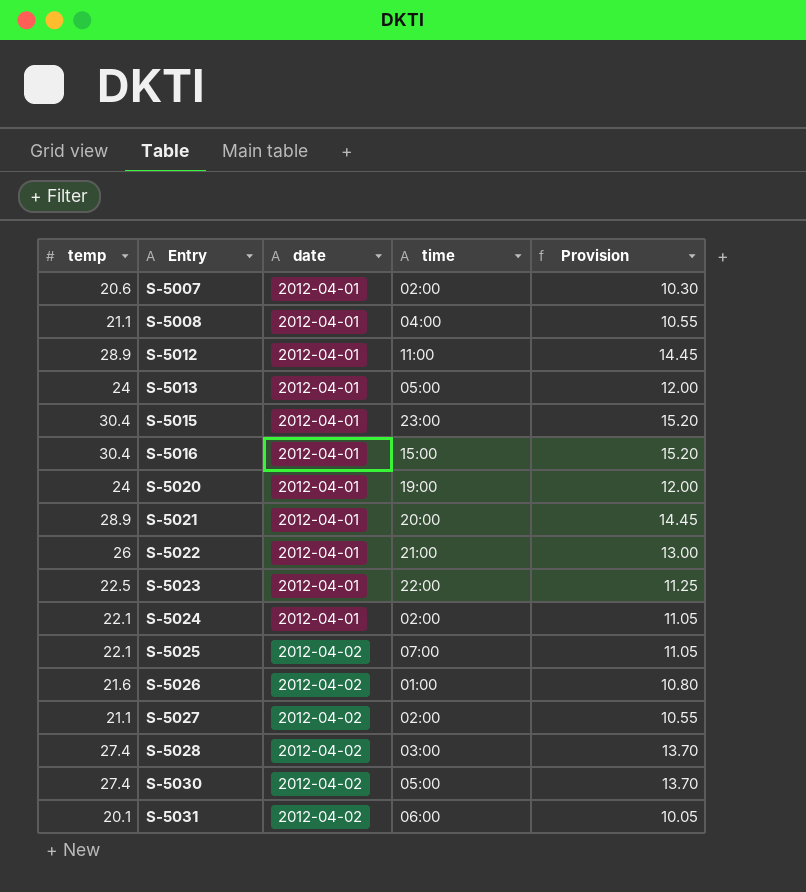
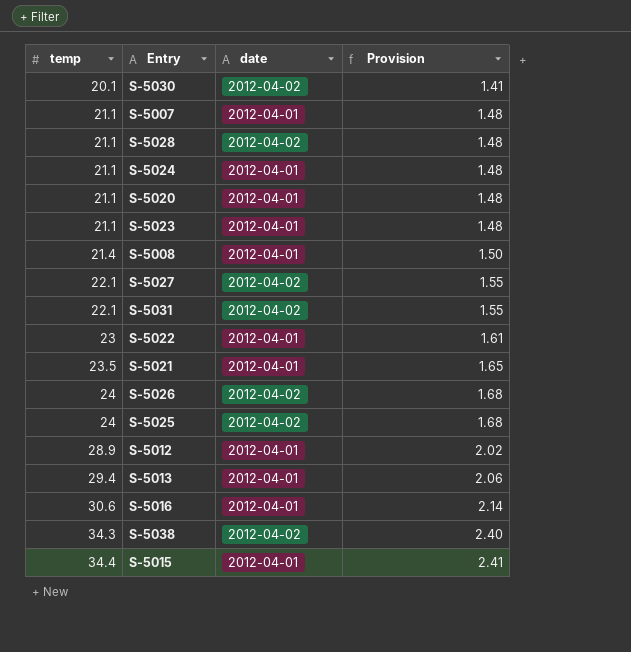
row order: Entry ascending -> temp ascending
column time | position: 4 -> none
column Provision | formula: [temp] * 0.5 -> [temp] * 0.07
S-5030 | temp: 27.4 -> 20.1
S-5007 | temp: 20.6 -> 21.1
S-5028 | temp: 27.4 -> 21.1
S-5024 | temp: 22.1 -> 21.1
S-5020 | temp: 24 -> 21.1
S-5023 | temp: 22.5 -> 21.1
S-5008 | temp: 21.1 -> 21.4
S-5027 | temp: 21.1 -> 22.1
S-5031 | temp: 20.1 -> 22.1
S-5022 | temp: 26 -> 23
S-5021 | temp: 28.9 -> 23.5
S-5026 | temp: 21.6 -> 24
S-5025 | temp: 22.1 -> 24
S-5013 | temp: 24 -> 29.4
S-5016 | temp: 30.4 -> 30.6
row S-5038: none -> 34.3 | 2012-04-02 | 2.40
S-5015 | temp: 30.4 -> 34.4

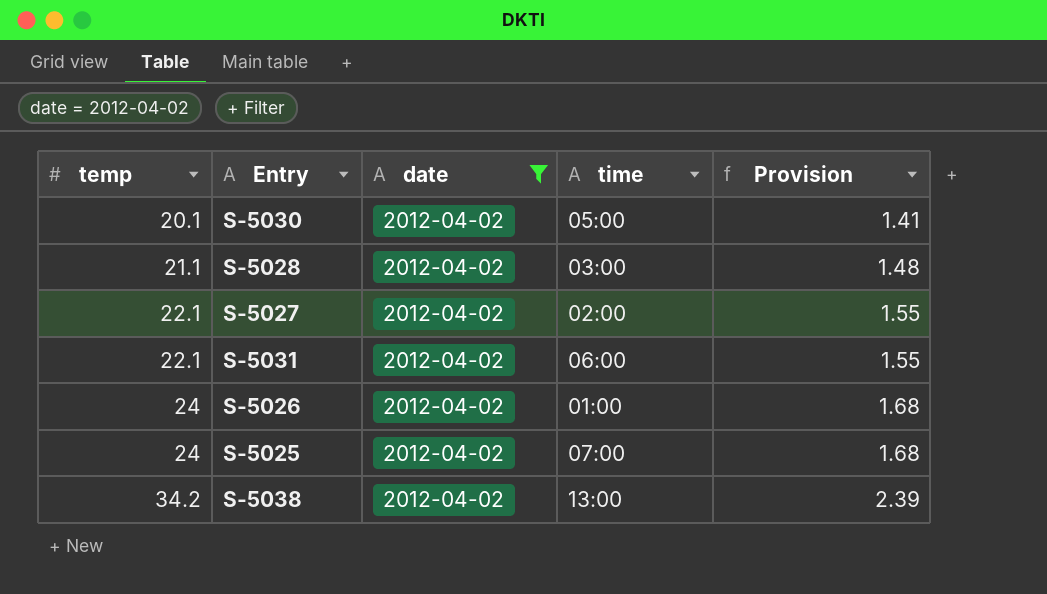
filter: none -> date = 2012-04-02
column time | position: none -> 4
S-5038 | temp: 34.3 -> 34.2
S-5038 | Provision: 2.40 -> 2.39

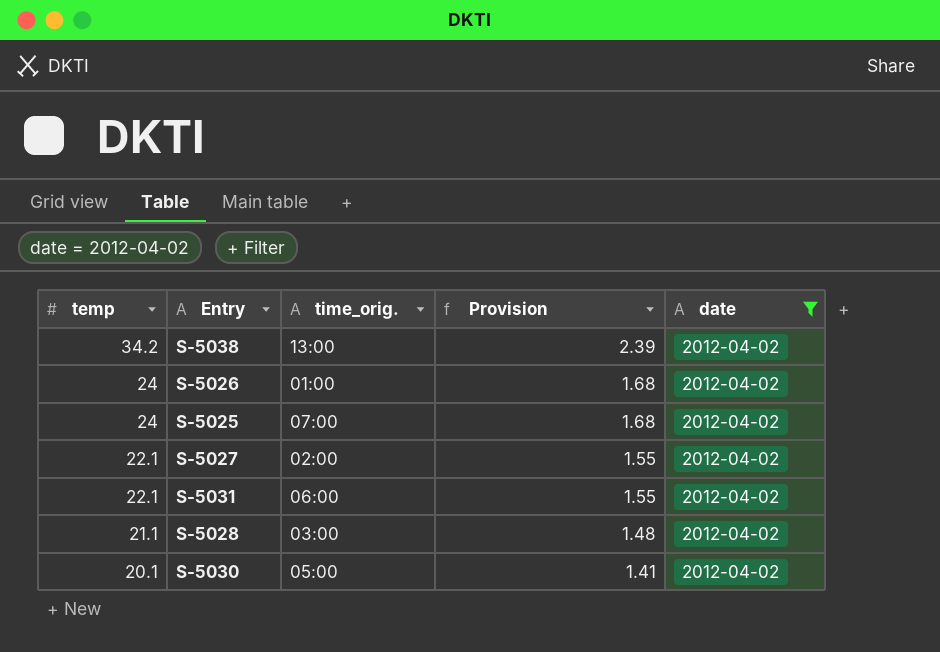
row order: temp ascending -> temp descending
column name: time -> time_orig.
column date | position: 3 -> 5

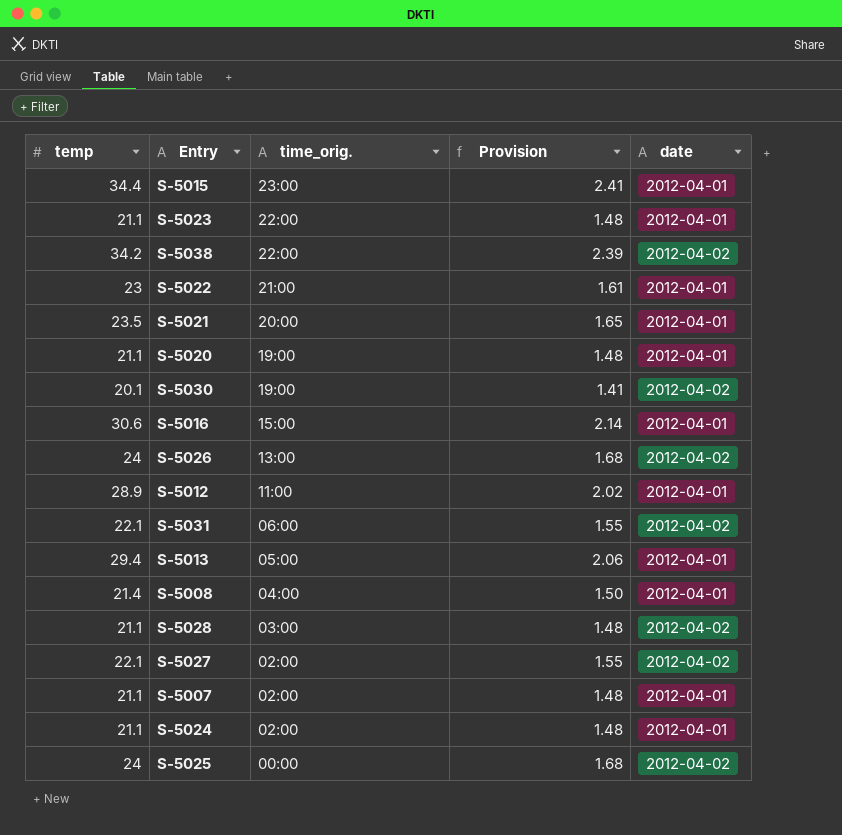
filter: date = 2012-04-02 -> none
row order: temp descending -> time_orig. descending
S-5038 | time_orig.: 13:00 -> 22:00
S-5030 | time_orig.: 05:00 -> 19:00
S-5026 | time_orig.: 01:00 -> 13:00
S-5025 | time_orig.: 07:00 -> 00:00

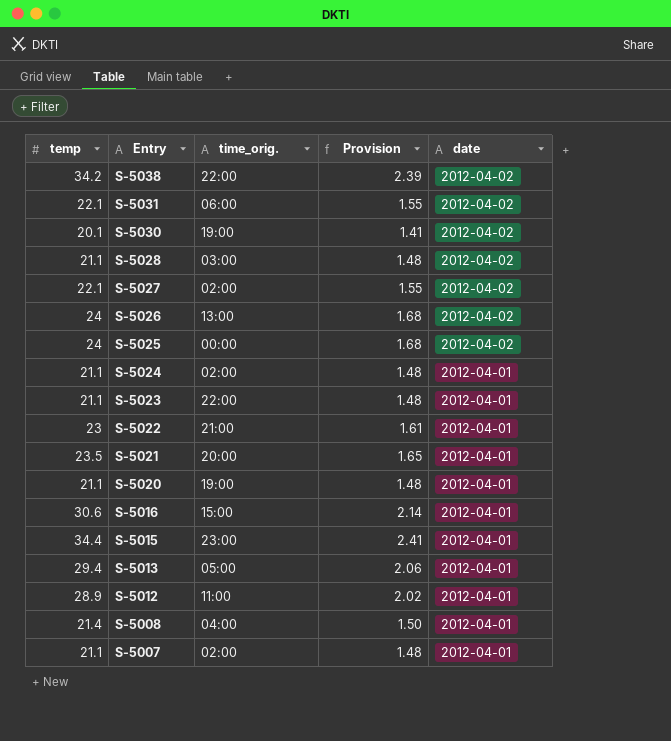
row order: time_orig. descending -> Entry descending

